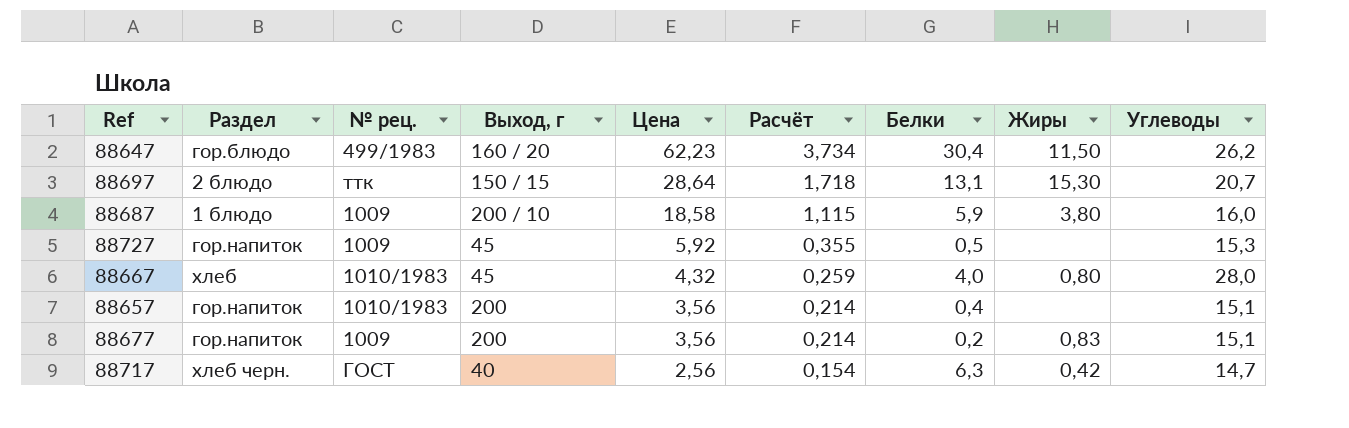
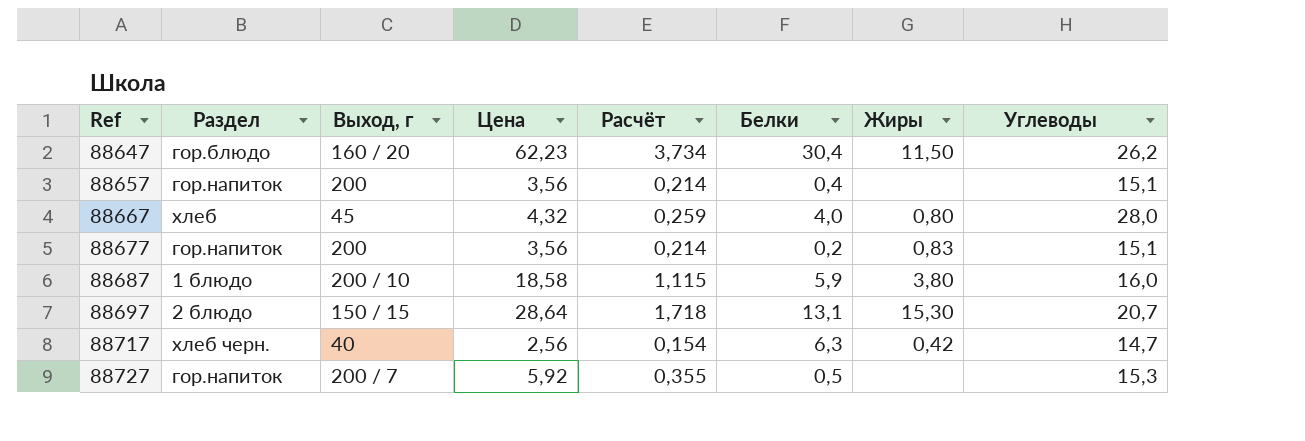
row order: Цена descending -> Ref ascending
column № рец. | position: 3 -> none
88727 | Выход, г: 45 -> 200 / 7

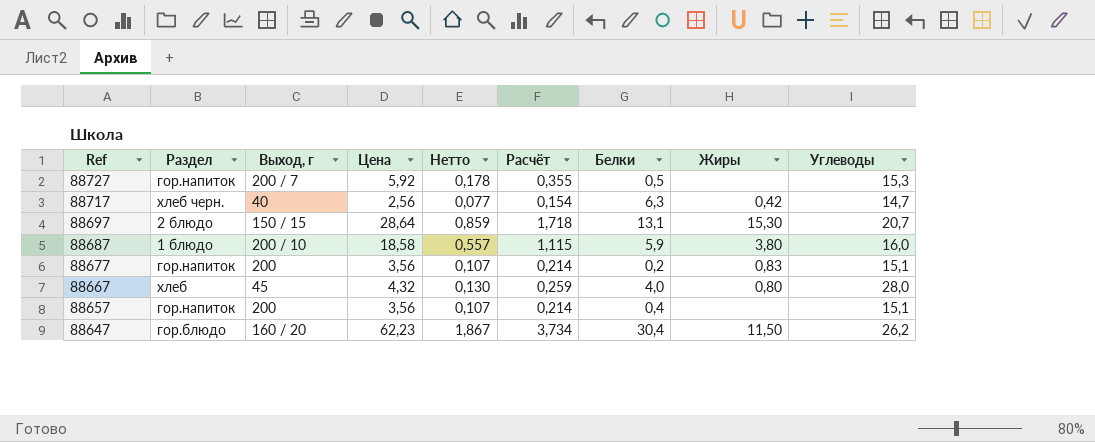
row order: Ref ascending -> Ref descending
column Нетто | formula: none -> [Цена] * 0,03

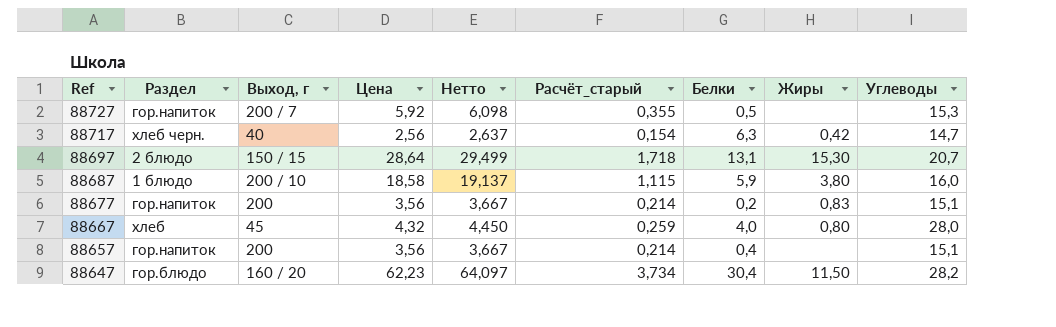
column Нетто | formula: [Цена] * 0,03 -> [Цена] * 1,03
column name: Расчёт -> Расчёт_старый
88647 | Углеводы: 26,2 -> 28,2

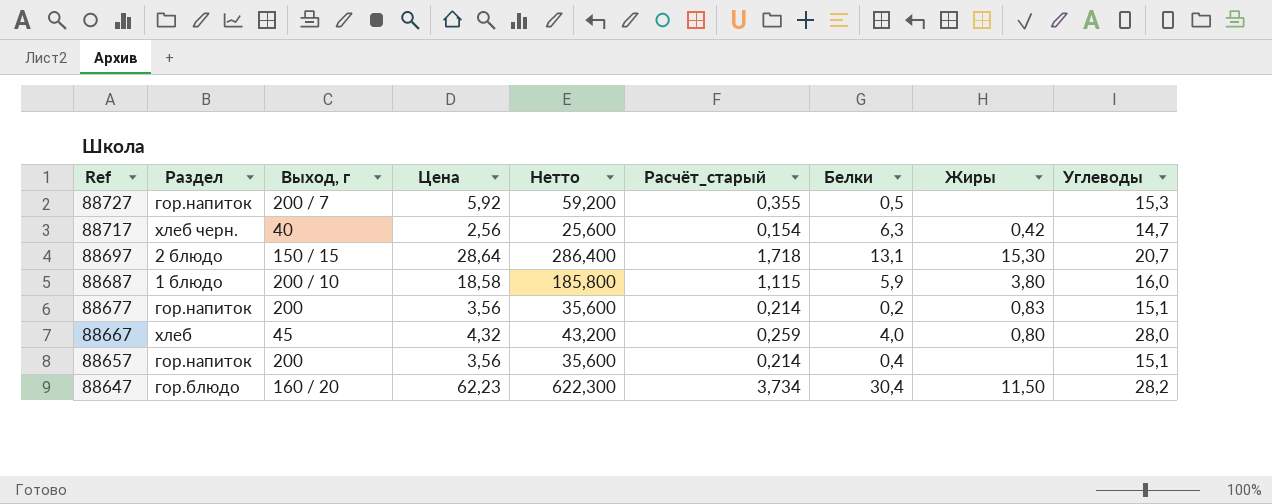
column Нетто | formula: [Цена] * 1,03 -> [Цена] * 10

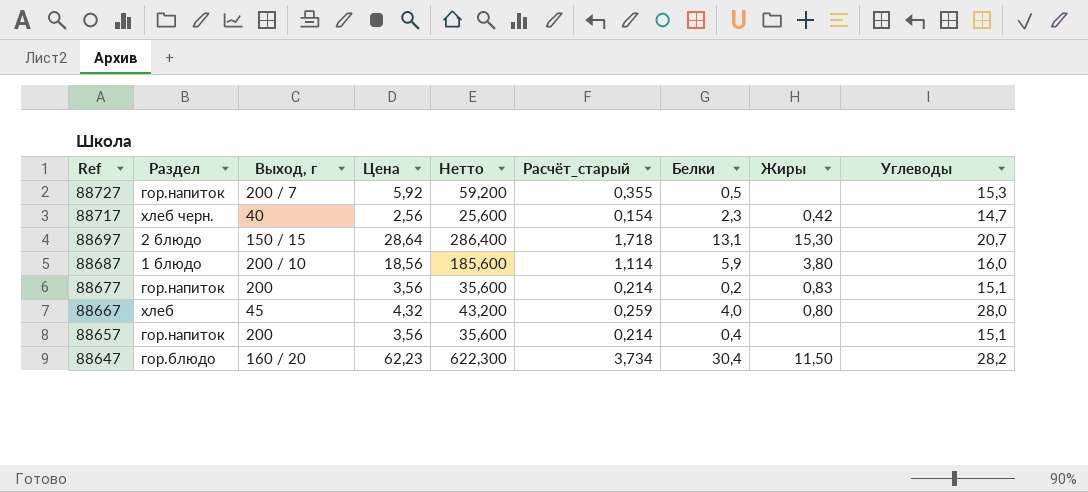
88717 | Белки: 6,3 -> 2,3
88687 | Цена: 18,58 -> 18,56
88687 | Нетто: 185,800 -> 185,600
88687 | Расчёт_старый: 1,115 -> 1,114

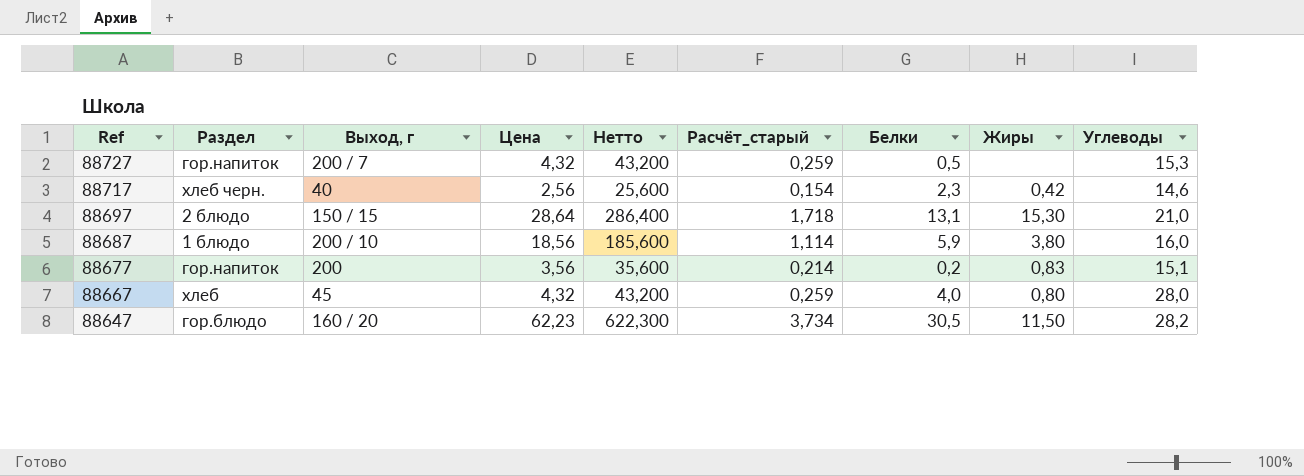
row 88657: гор.напиток | 200 | 3,56 | 35,600 | 0,214 | 0,4 | none | 15,1 -> none
88727 | Цена: 5,92 -> 4,32
88727 | Нетто: 59,200 -> 43,200
88727 | Расчёт_старый: 0,355 -> 0,259
88717 | Углеводы: 14,7 -> 14,6
88697 | Углеводы: 20,7 -> 21,0
88647 | Белки: 30,4 -> 30,5

